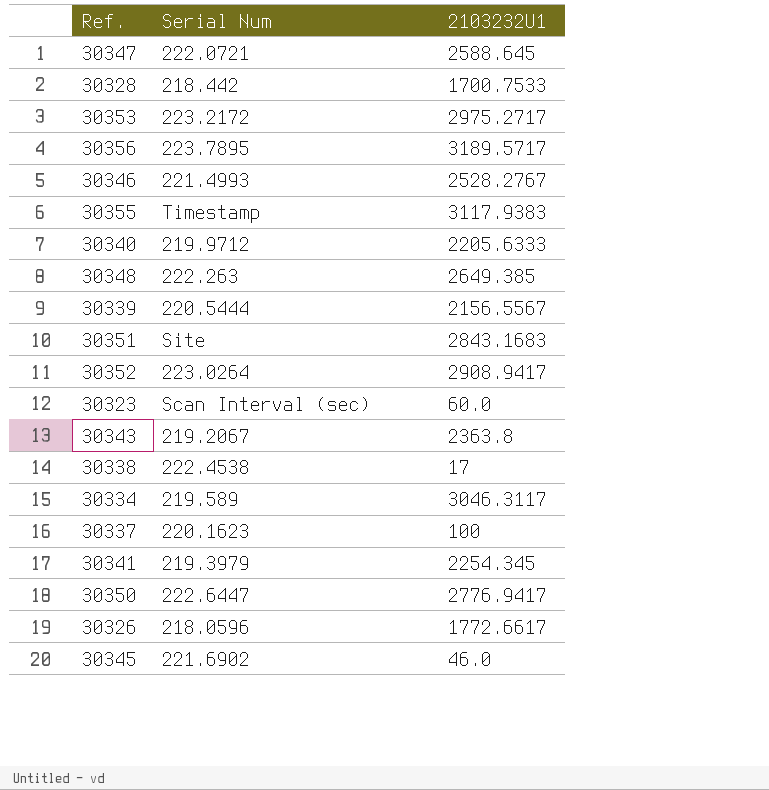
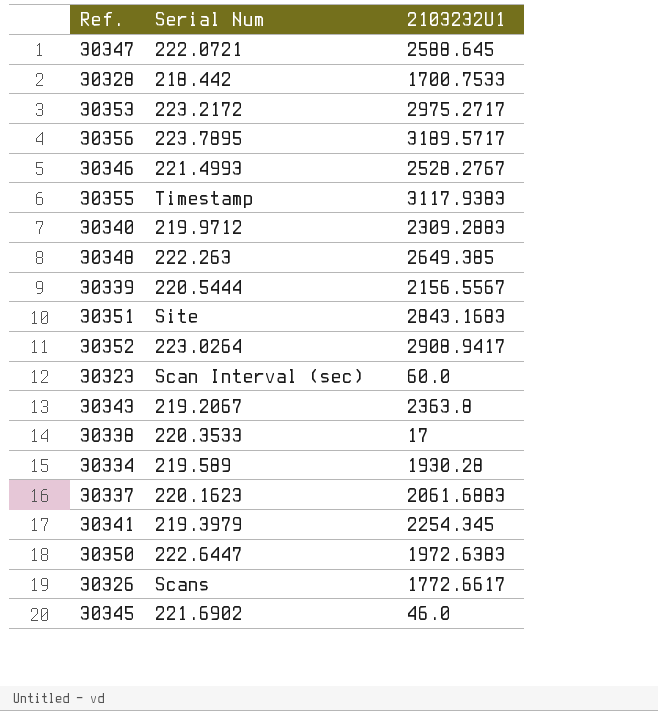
30340 | 2103232U1: 2205.6333 -> 2309.2883
30338 | Serial Num: 222.4538 -> 220.3533
30334 | 2103232U1: 3046.3117 -> 1930.28
30337 | 2103232U1: 100 -> 2061.6883
30350 | 2103232U1: 2776.9417 -> 1972.6383
30326 | Serial Num: 218.0596 -> Scans

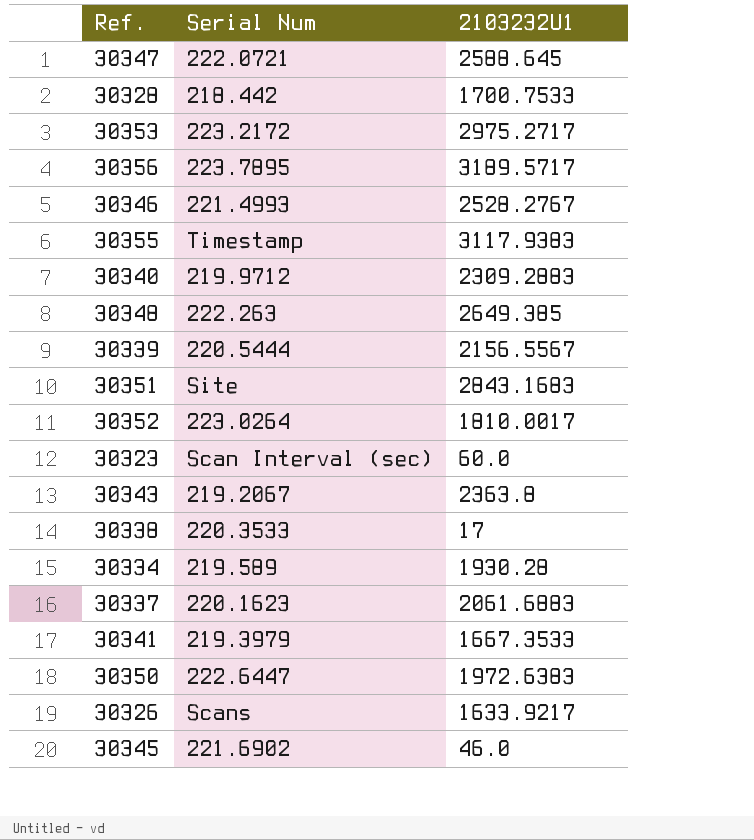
30352 | 2103232U1: 2908.9417 -> 1810.0017
30341 | 2103232U1: 2254.345 -> 1667.3533
30326 | 2103232U1: 1772.6617 -> 1633.9217

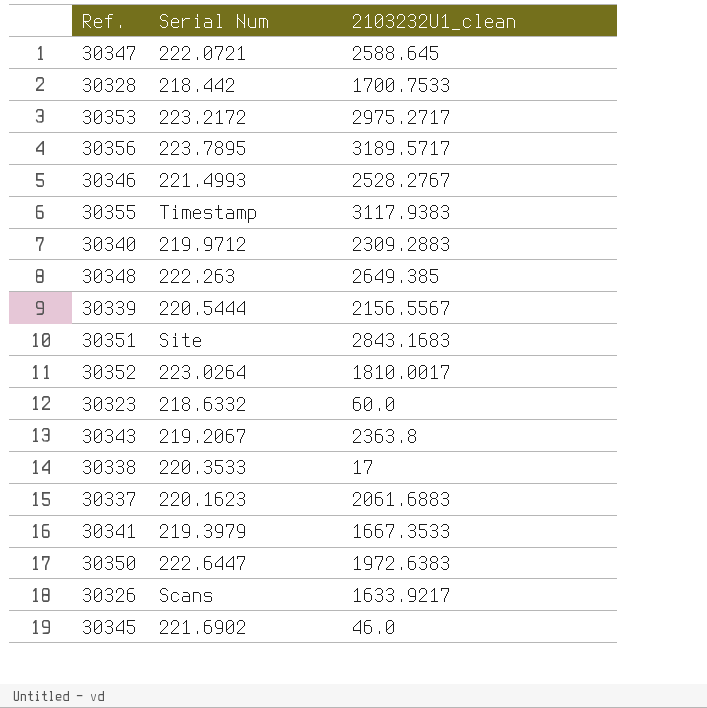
column name: 2103232U1 -> 2103232U1_clean
row 30334: 219.589 | 1930.28 -> none
30323 | Serial Num: Scan Interval (sec) -> 218.6332

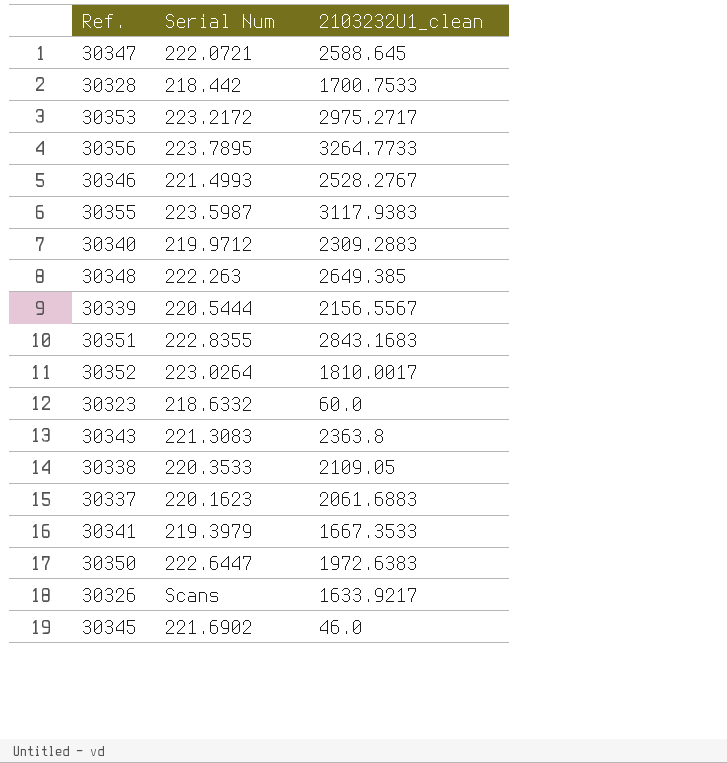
30356 | 2103232U1_clean: 3189.5717 -> 3264.7733
30355 | Serial Num: Timestamp -> 223.5987
30351 | Serial Num: Site -> 222.8355
30343 | Serial Num: 219.2067 -> 221.3083
30338 | 2103232U1_clean: 17 -> 2109.05

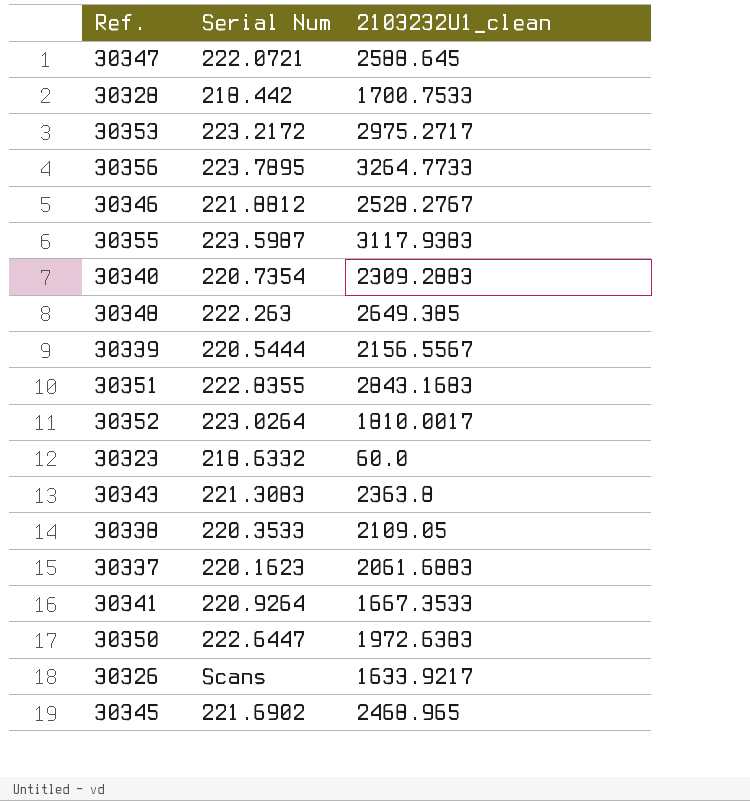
30346 | Serial Num: 221.4993 -> 221.8812
30340 | Serial Num: 219.9712 -> 220.7354
30341 | Serial Num: 219.3979 -> 220.9264
30345 | 2103232U1_clean: 46.0 -> 2468.965

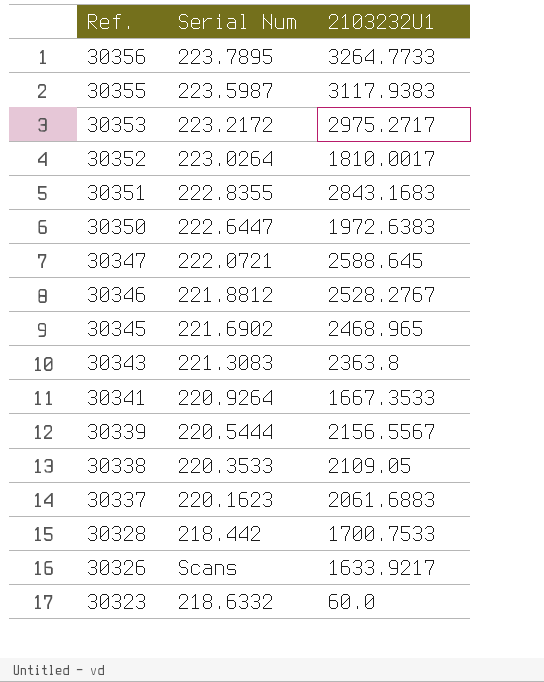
row order: none -> Ref. descending
column name: 2103232U1_clean -> 2103232U1
row 30340: 220.7354 | 2309.2883 -> none
row 30348: 222.263 | 2649.385 -> none

